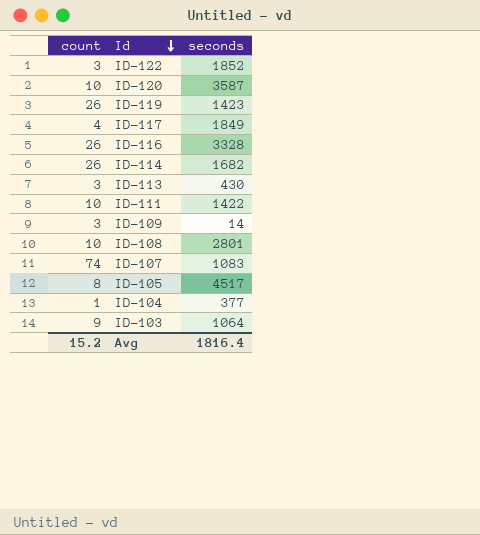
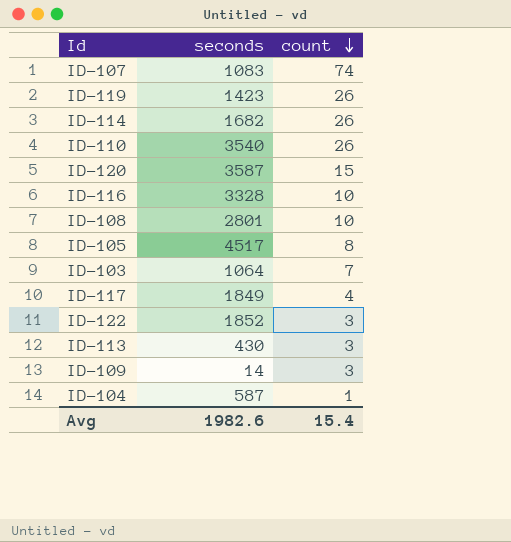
row order: Id descending -> count descending
column count | position: 1 -> 3
row ID-111: 10 | 1422 -> none
row ID-110: none -> 3540 | 26
ID-120 | count: 10 -> 15
ID-116 | count: 26 -> 10
ID-103 | count: 9 -> 7
ID-104 | seconds: 377 -> 587
Avg | seconds: 1816.4 -> 1982.6
Avg | count: 15.2 -> 15.4

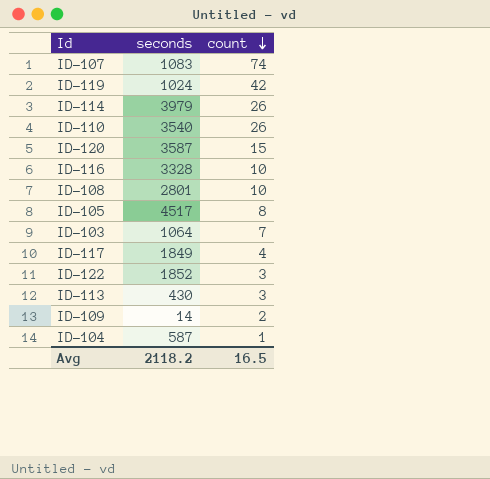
ID-119 | seconds: 1423 -> 1024
ID-119 | count: 26 -> 42
ID-114 | seconds: 1682 -> 3979
ID-109 | count: 3 -> 2
Avg | seconds: 1982.6 -> 2118.2
Avg | count: 15.4 -> 16.5

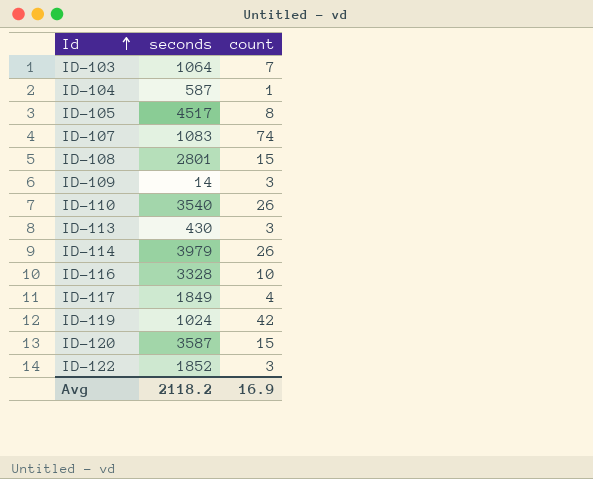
row order: count descending -> Id ascending
ID-108 | count: 10 -> 15
ID-109 | count: 2 -> 3
Avg | count: 16.5 -> 16.9

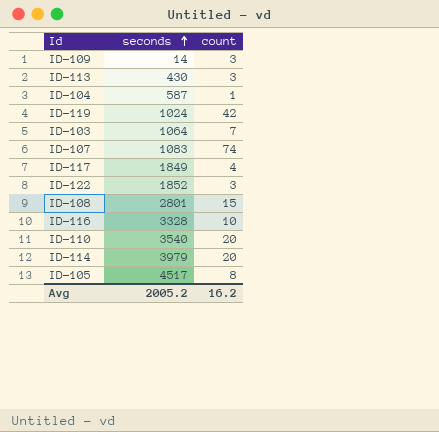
row order: Id ascending -> seconds ascending
row ID-120: 3587 | 15 -> none
ID-110 | count: 26 -> 20
ID-114 | count: 26 -> 20
Avg | seconds: 2118.2 -> 2005.2
Avg | count: 16.9 -> 16.2

